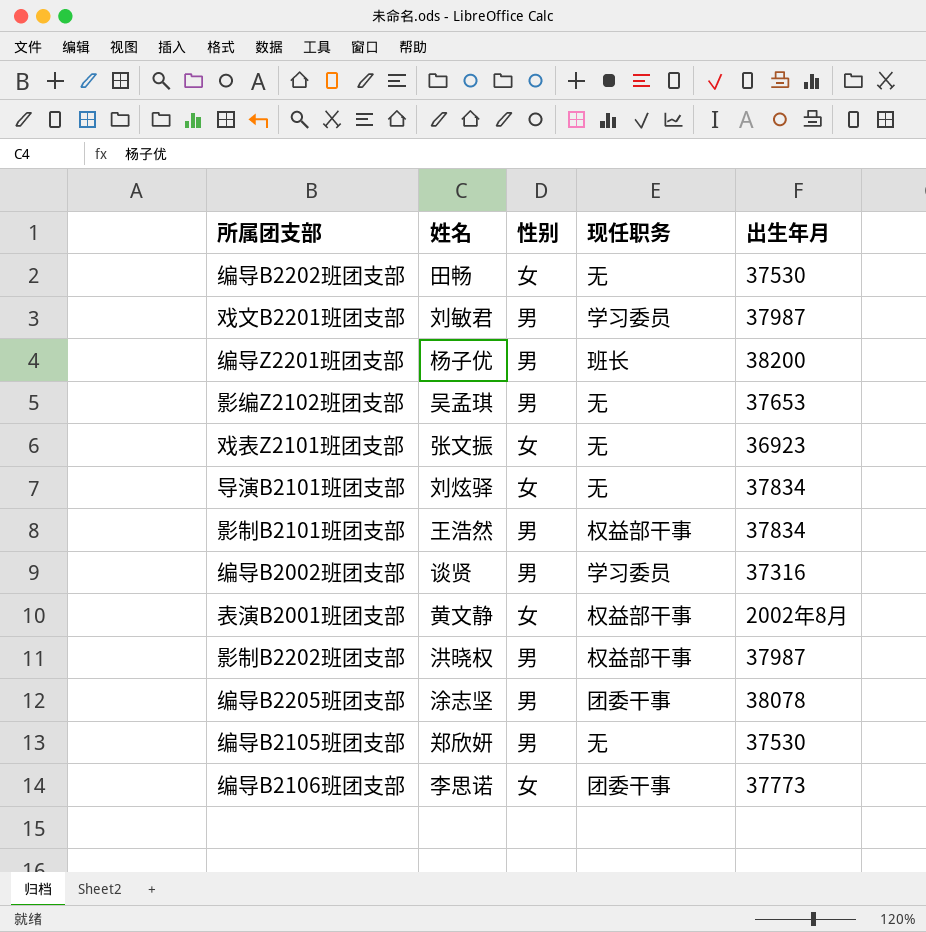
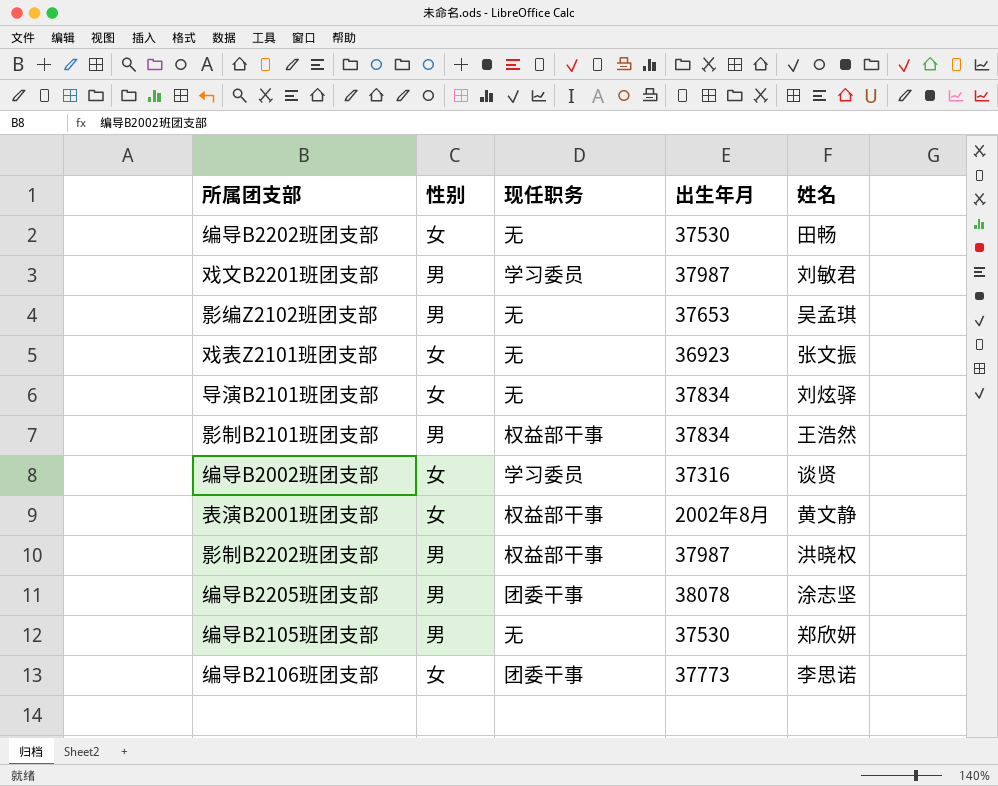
column 姓名 | position: 2 -> 5
row 编导Z2201班团支部: 杨子优 | 男 | 班长 | 38200 -> none
编导B2002班团支部 | 性别: 男 -> 女

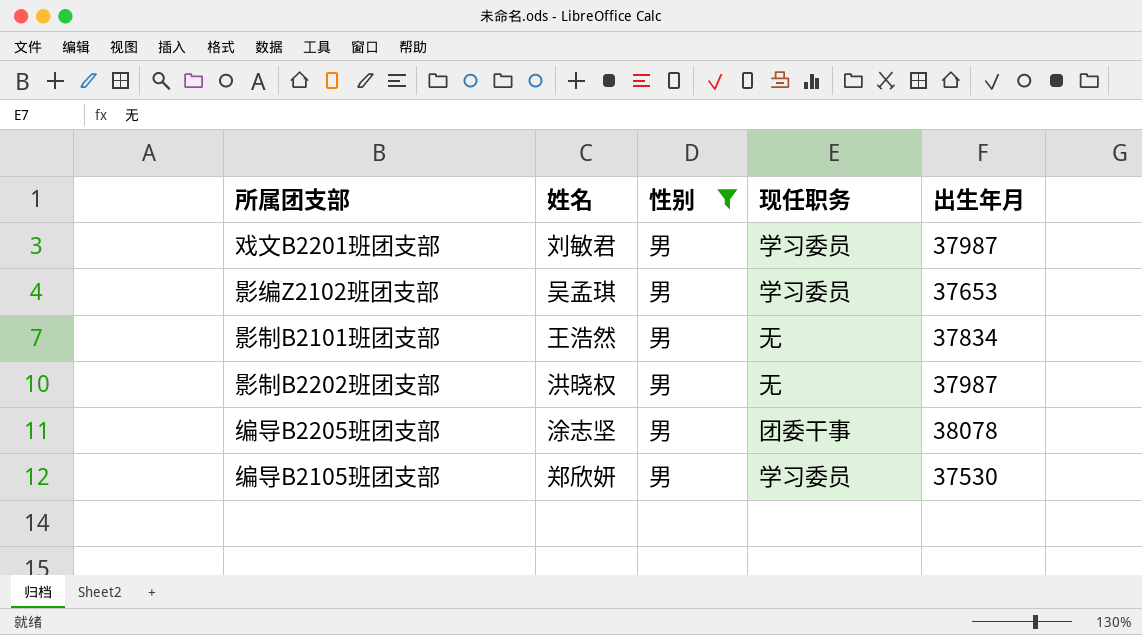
filter: none -> 性别 = 男
column 姓名 | position: 5 -> 2
影编Z2102班团支部 | 现任职务: 无 -> 学习委员
影制B2101班团支部 | 现任职务: 权益部干事 -> 无
影制B2202班团支部 | 现任职务: 权益部干事 -> 无
编导B2105班团支部 | 现任职务: 无 -> 学习委员

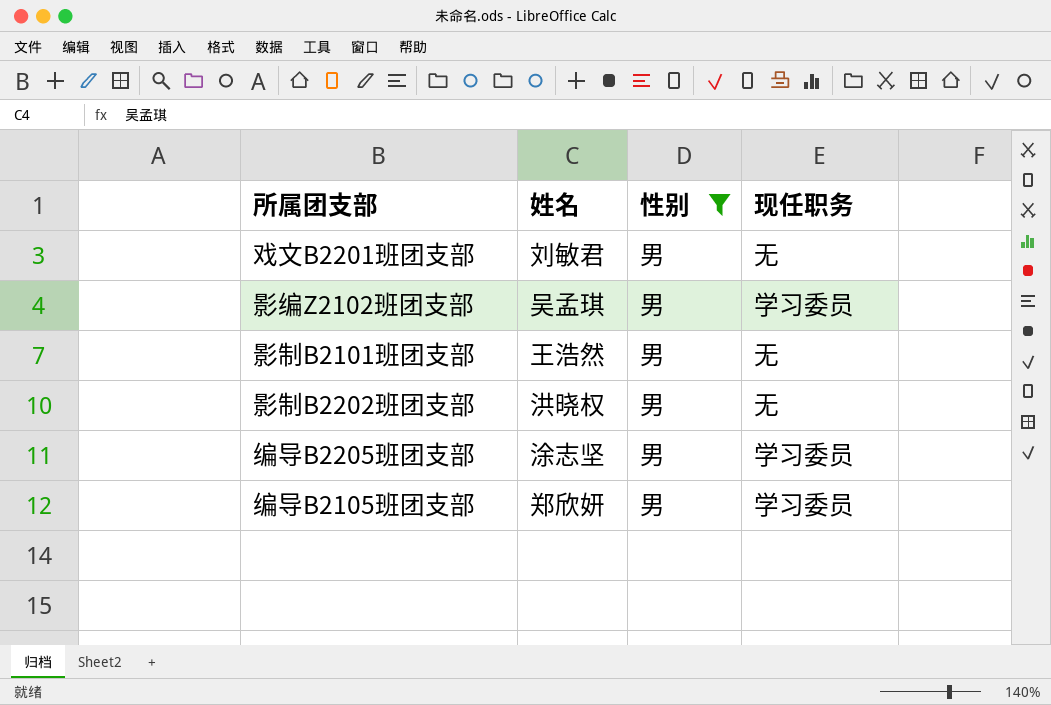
column 出生年月 | position: 5 -> none
戏文B2201班团支部 | 现任职务: 学习委员 -> 无
编导B2205班团支部 | 现任职务: 团委干事 -> 学习委员

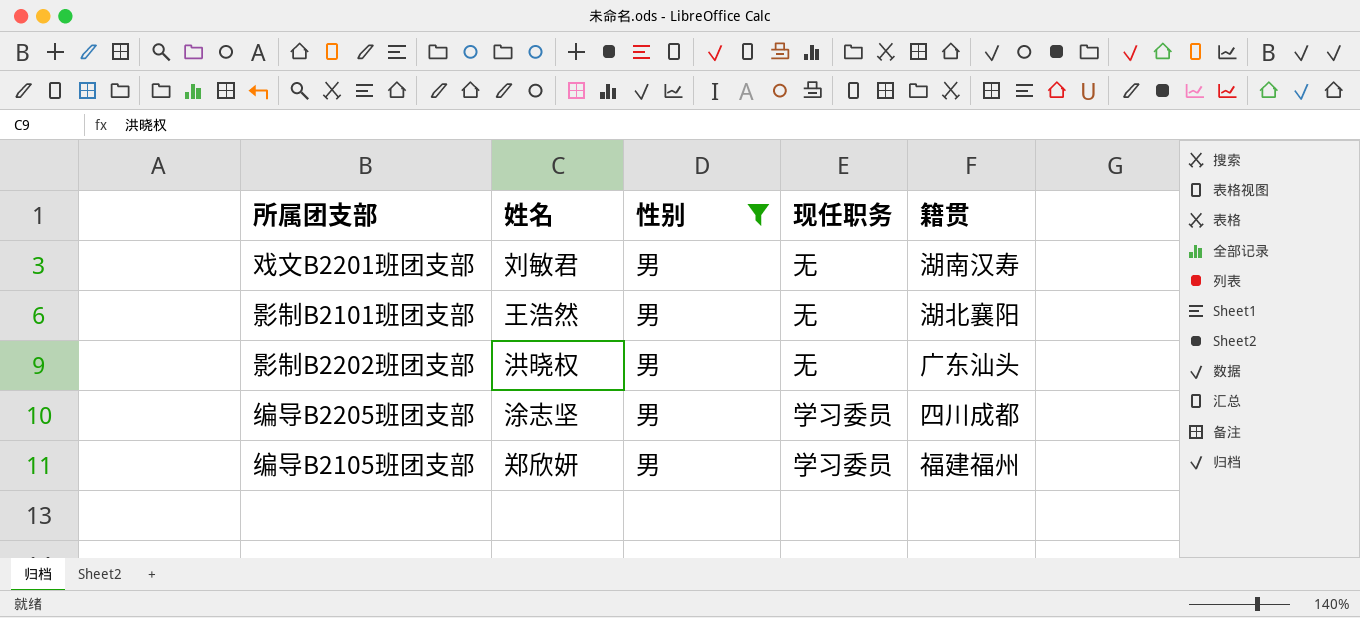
column 籍贯 | position: none -> 5
row 影编Z2102班团支部: 吴孟琪 | 男 | 学习委员 -> none

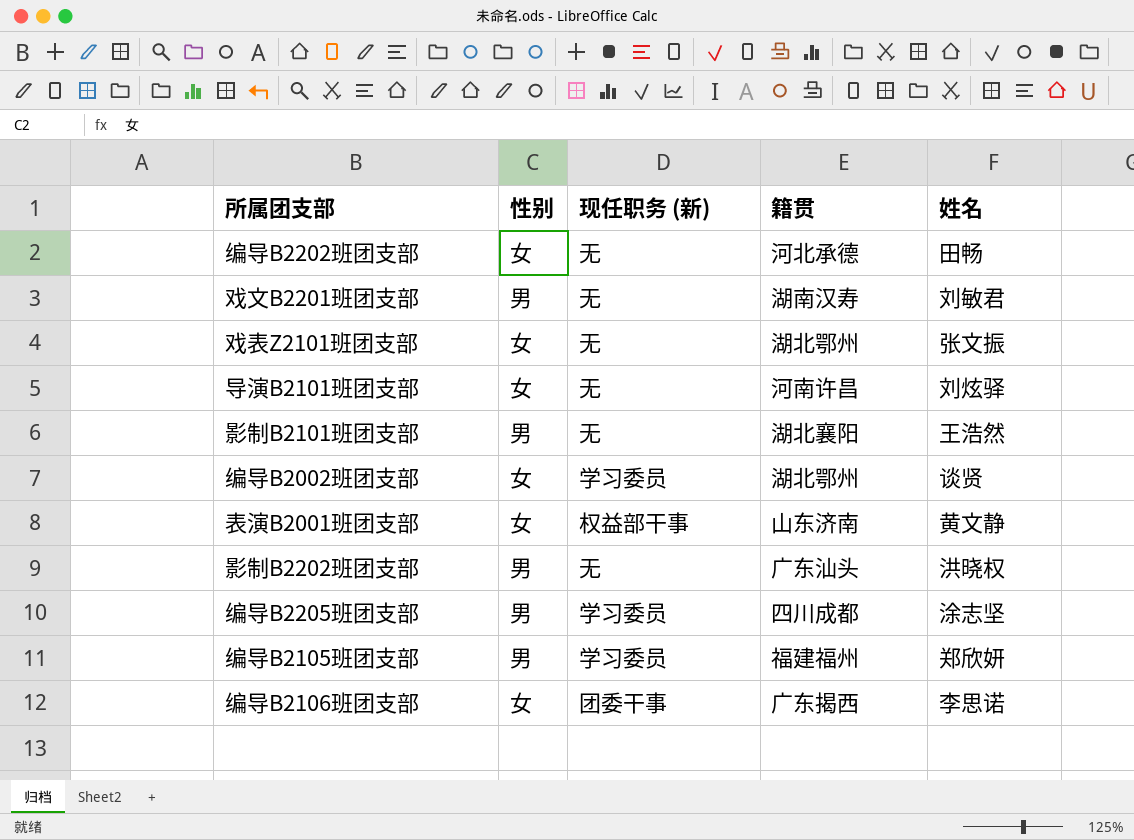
filter: 性别 = 男 -> none
column name: 现任职务 -> 现任职务 (新)
column 姓名 | position: 2 -> 5

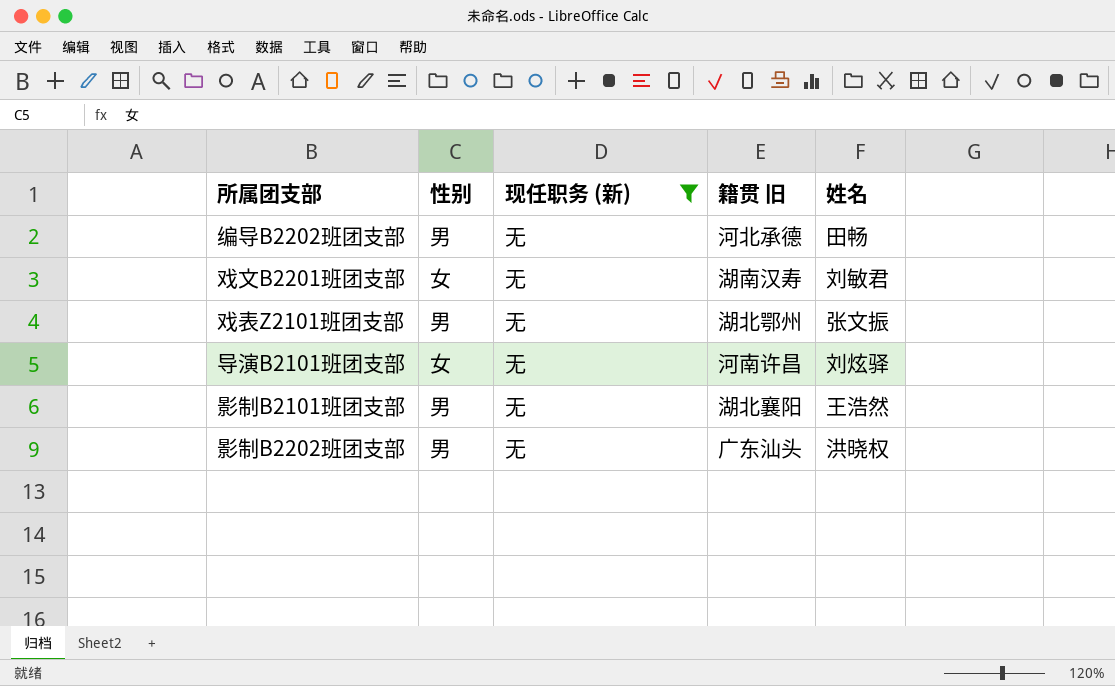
filter: none -> 现任职务 (新) = 无
column name: 籍贯 -> 籍贯 旧
编导B2202班团支部 | 性别: 女 -> 男
戏文B2201班团支部 | 性别: 男 -> 女
戏表Z2101班团支部 | 性别: 女 -> 男

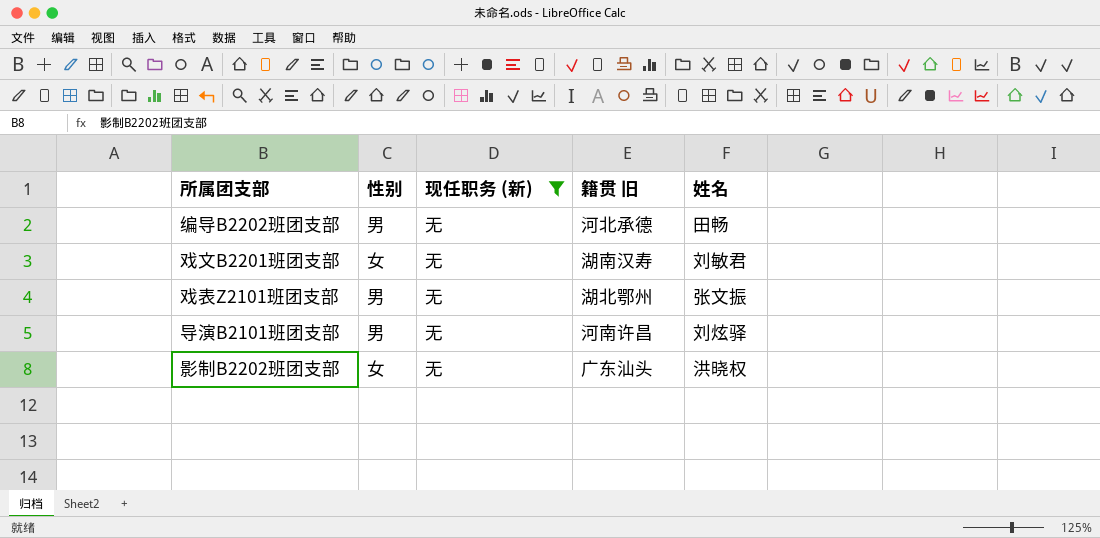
row 影制B2101班团支部: 男 | 无 | 湖北襄阳 | 王浩然 -> none
导演B2101班团支部 | 性别: 女 -> 男
影制B2202班团支部 | 性别: 男 -> 女

